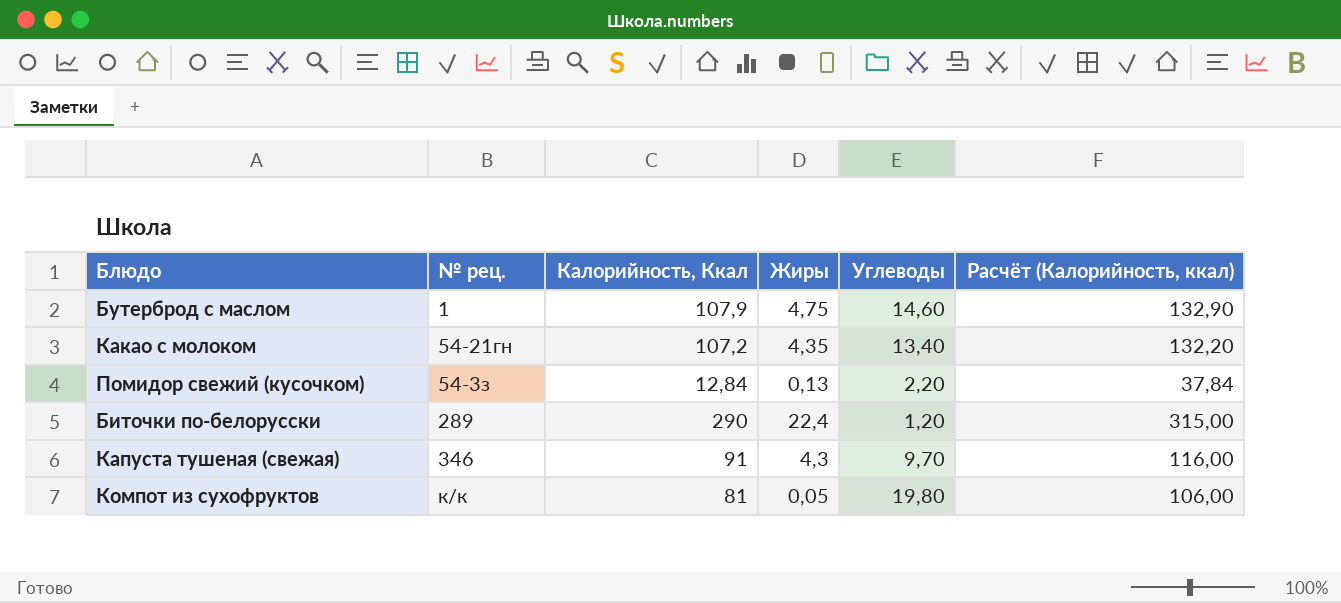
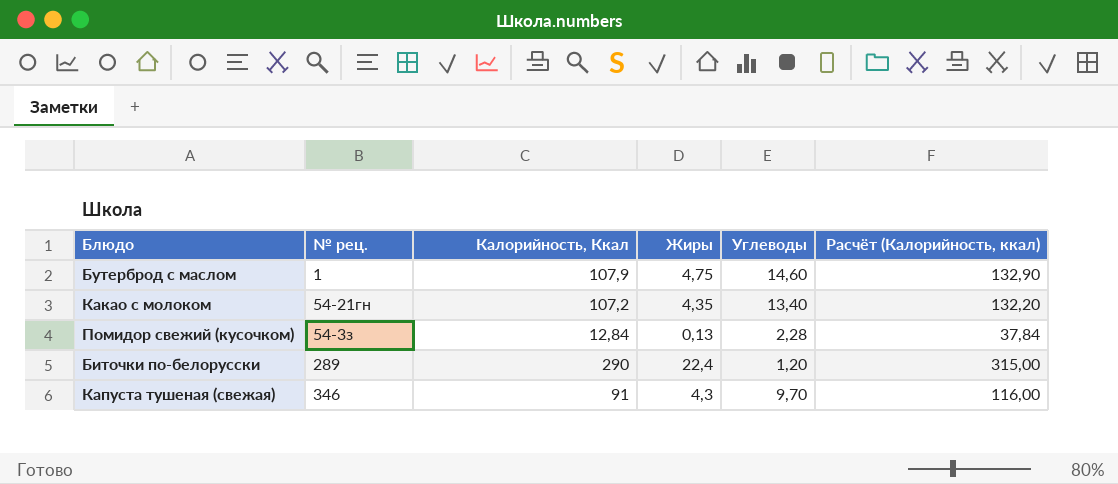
row Компот из сухофруктов: к/к | 81 | 0,05 | 19,80 | 106,00 -> none
Помидор свежий (кусочком) | Углеводы: 2,20 -> 2,28

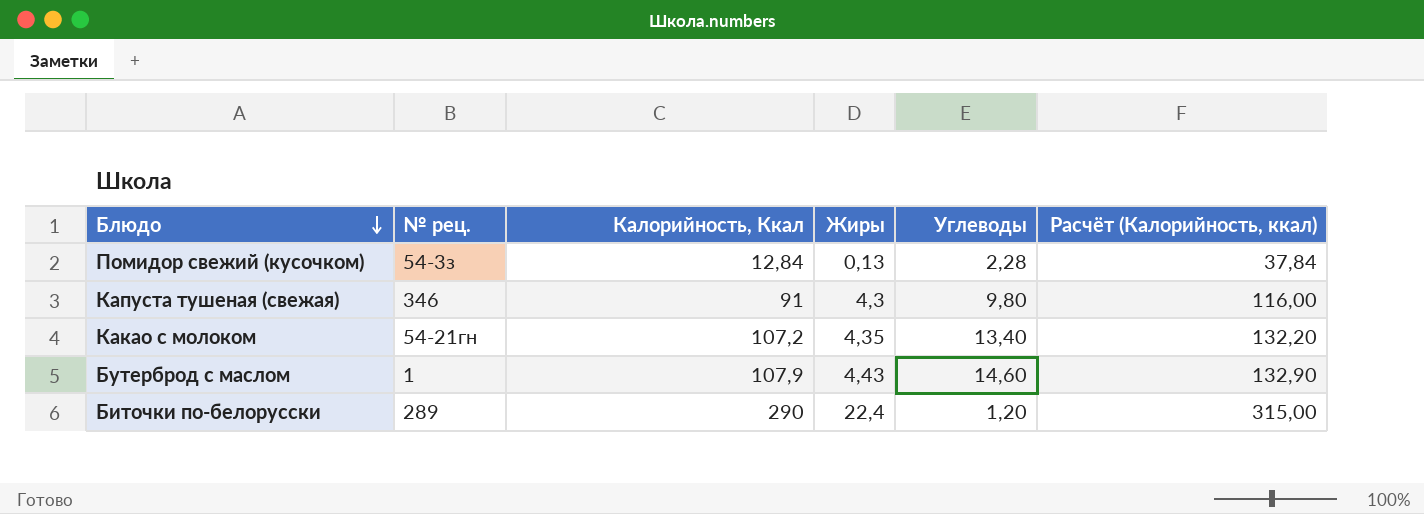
row order: none -> Блюдо descending
Капуста тушеная (свежая) | Углеводы: 9,70 -> 9,80
Бутерброд с маслом | Жиры: 4,75 -> 4,43

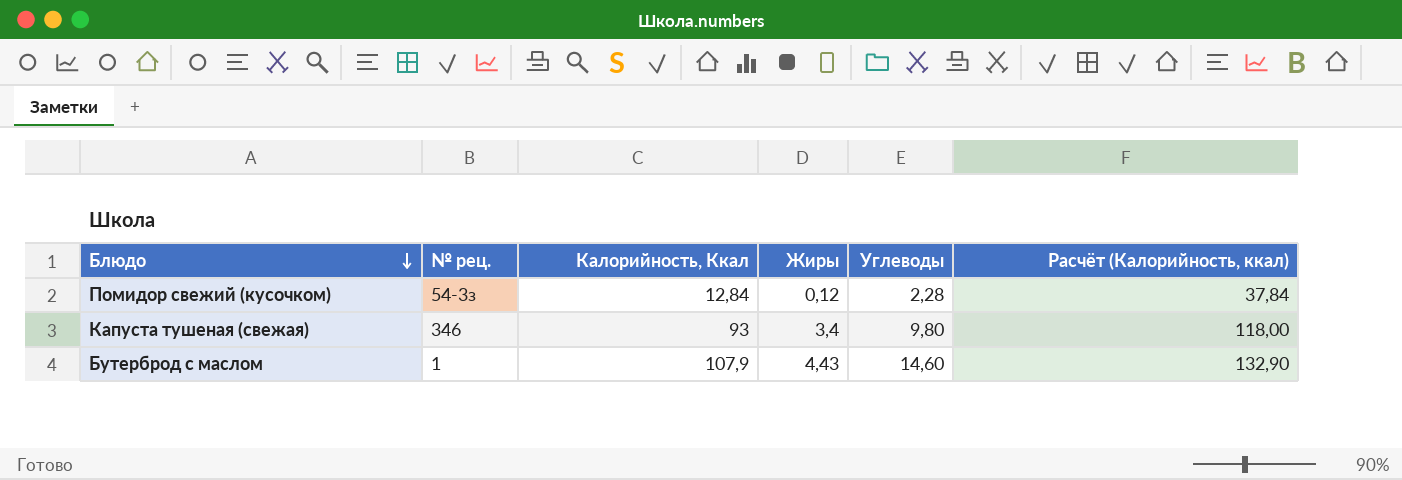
row Какао с молоком: 54-21гн | 107,2 | 4,35 | 13,40 | 132,20 -> none
row Биточки по-белорусски: 289 | 290 | 22,4 | 1,20 | 315,00 -> none
Помидор свежий (кусочком) | Жиры: 0,13 -> 0,12
Капуста тушеная (свежая) | Калорийность, Ккал: 91 -> 93
Капуста тушеная (свежая) | Жиры: 4,3 -> 3,4
Капуста тушеная (свежая) | Расчёт (Калорийность, ккал): 116,00 -> 118,00

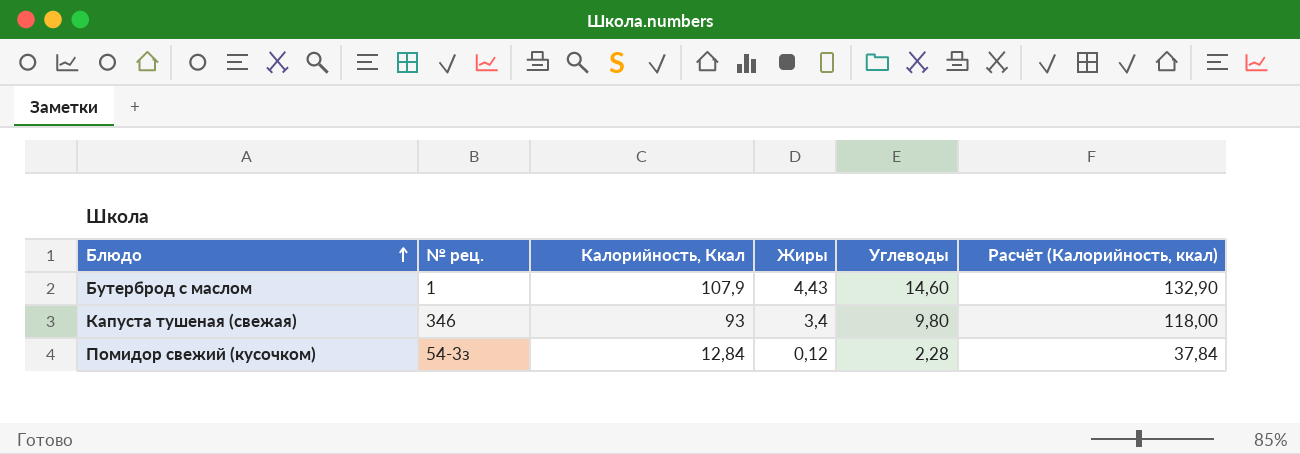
row order: Блюдо descending -> Блюдо ascending

